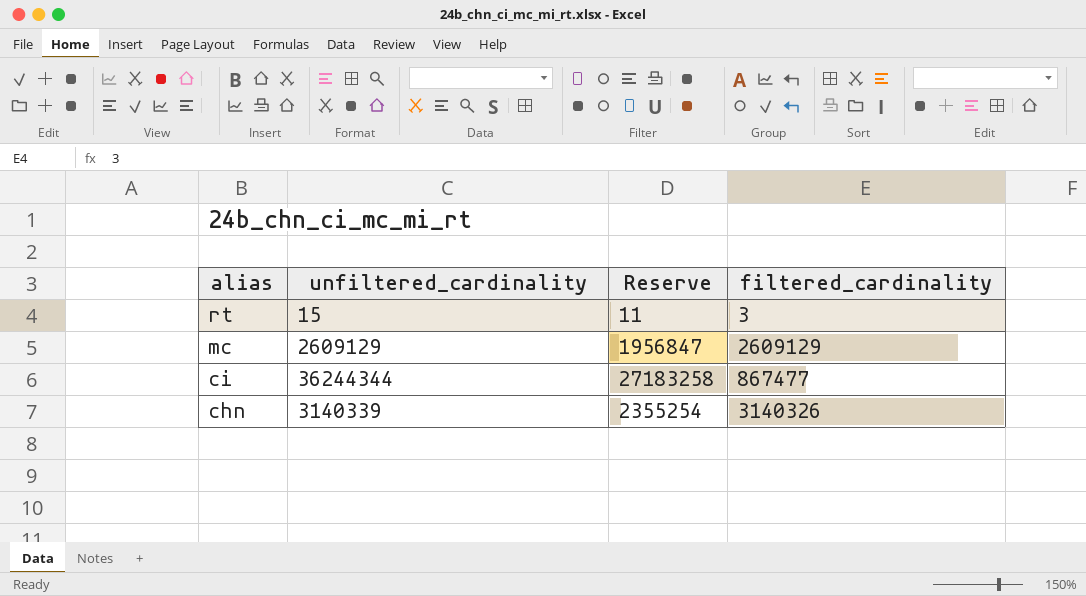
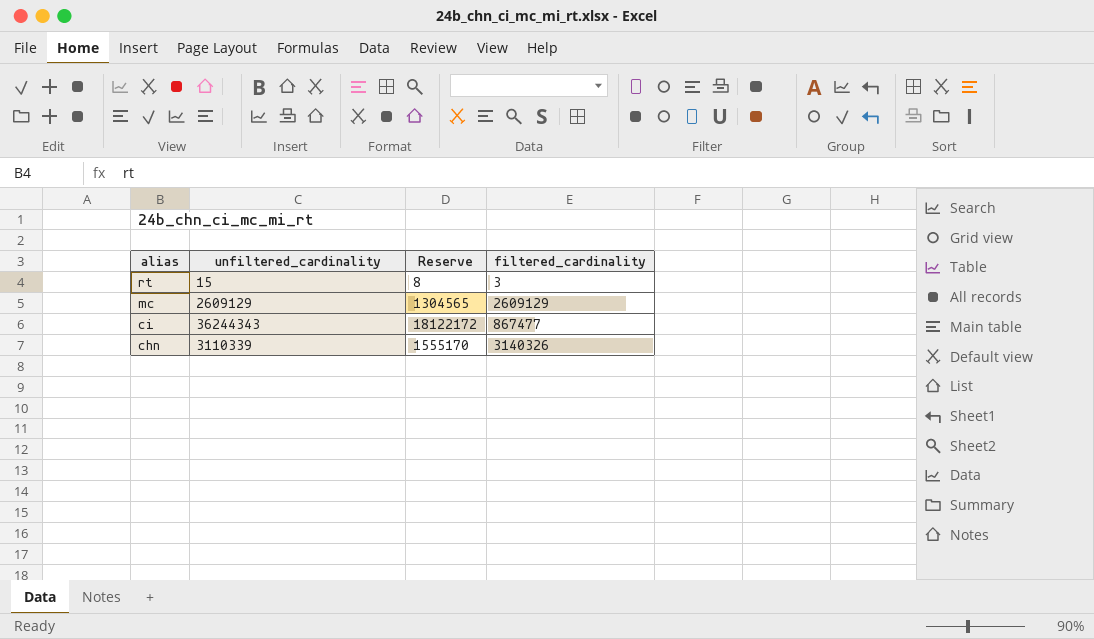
column Reserve | formula: [unfiltered_cardinality] * 0.75 -> [unfiltered_cardinality] * 0.5
ci | unfiltered_cardinality: 36244344 -> 36244343
chn | unfiltered_cardinality: 3140339 -> 3110339

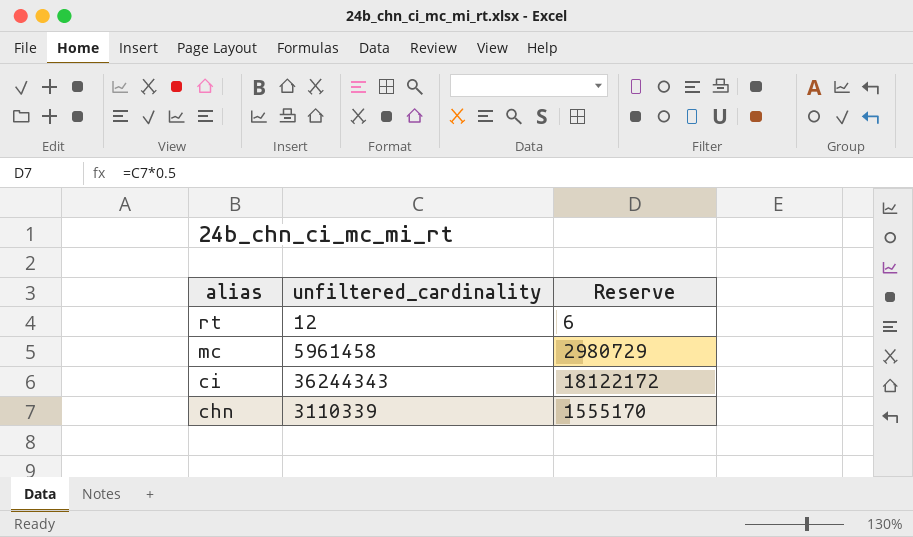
column filtered_cardinality | position: 4 -> none
rt | unfiltered_cardinality: 15 -> 12
rt | Reserve: 8 -> 6
mc | unfiltered_cardinality: 2609129 -> 5961458
mc | Reserve: 1304565 -> 2980729

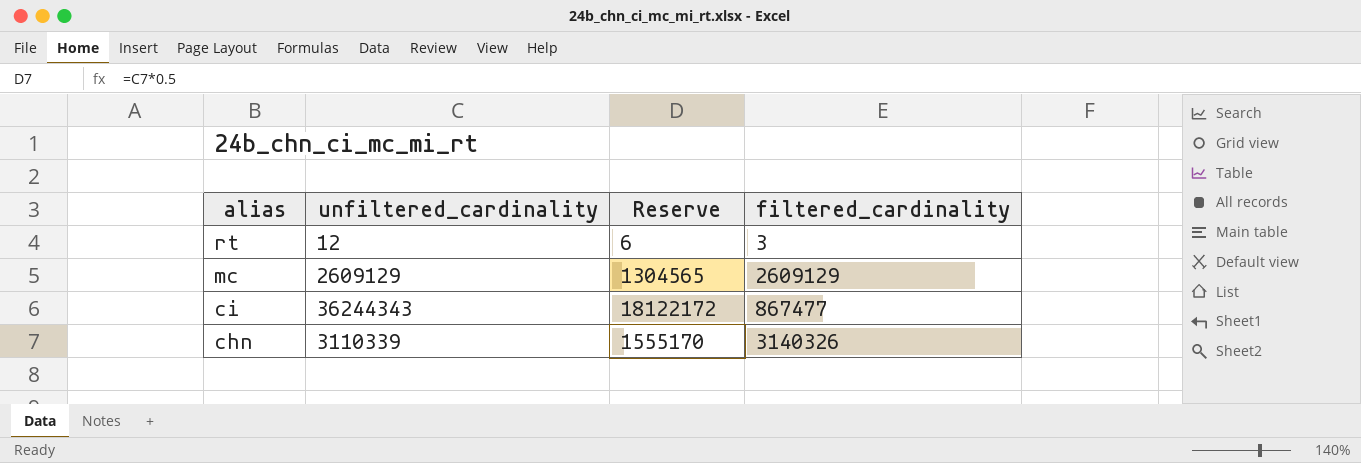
column filtered_cardinality | position: none -> 4
mc | unfiltered_cardinality: 5961458 -> 2609129
mc | Reserve: 2980729 -> 1304565

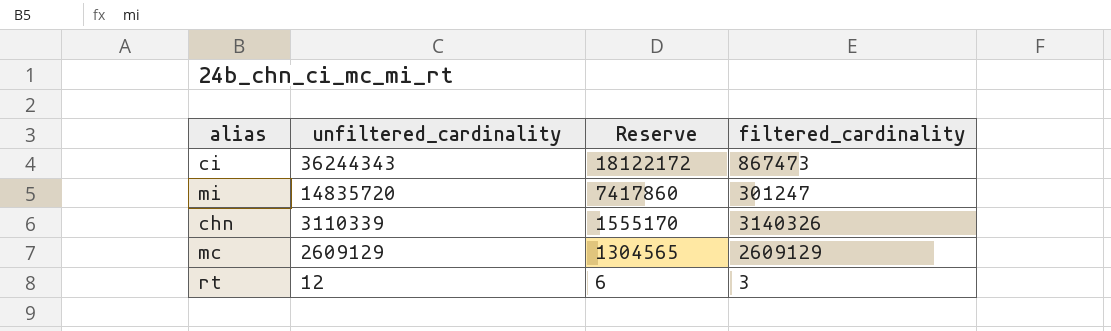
row order: alias descending -> unfiltered_cardinality descending
ci | filtered_cardinality: 867477 -> 867473
row mi: none -> 14835720 | 7417860 | 301247

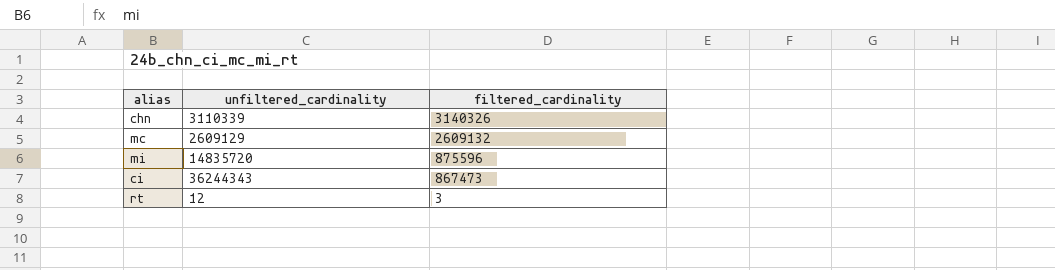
row order: unfiltered_cardinality descending -> filtered_cardinality descending
column Reserve | formula: [unfiltered_cardinality] * 0.5 -> none
mc | filtered_cardinality: 2609129 -> 2609132
mi | filtered_cardinality: 301247 -> 875596

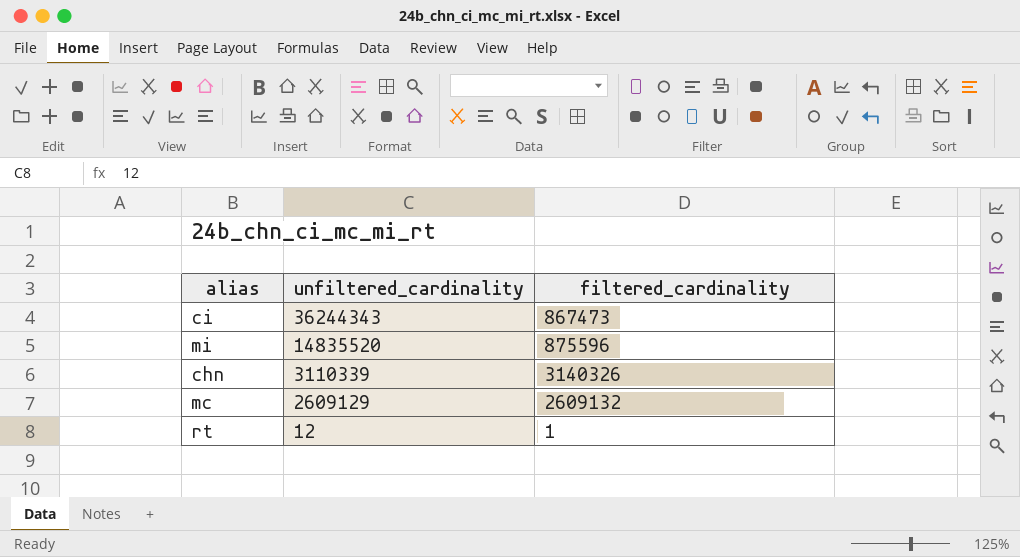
row order: filtered_cardinality descending -> unfiltered_cardinality descending
mi | unfiltered_cardinality: 14835720 -> 14835520
rt | filtered_cardinality: 3 -> 1

